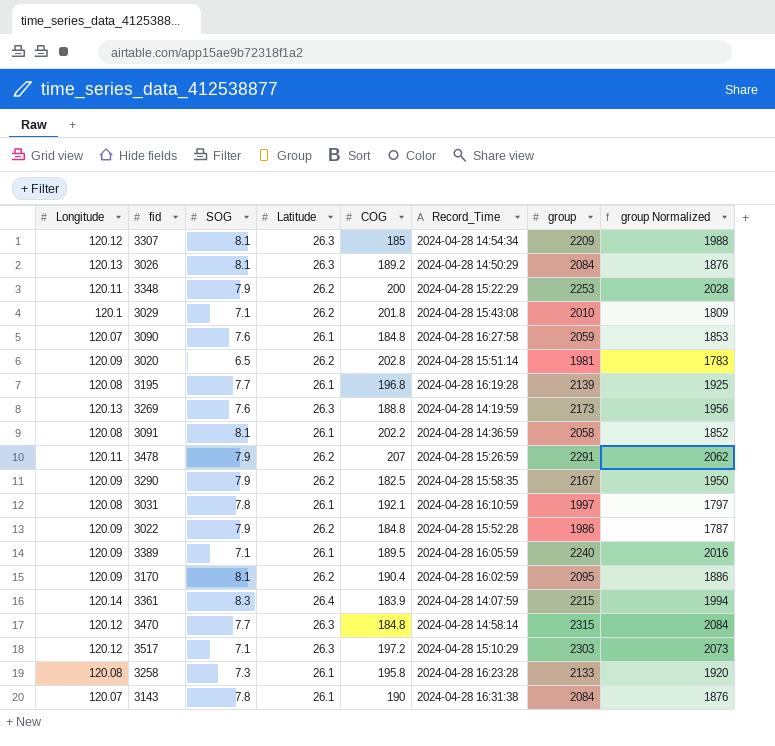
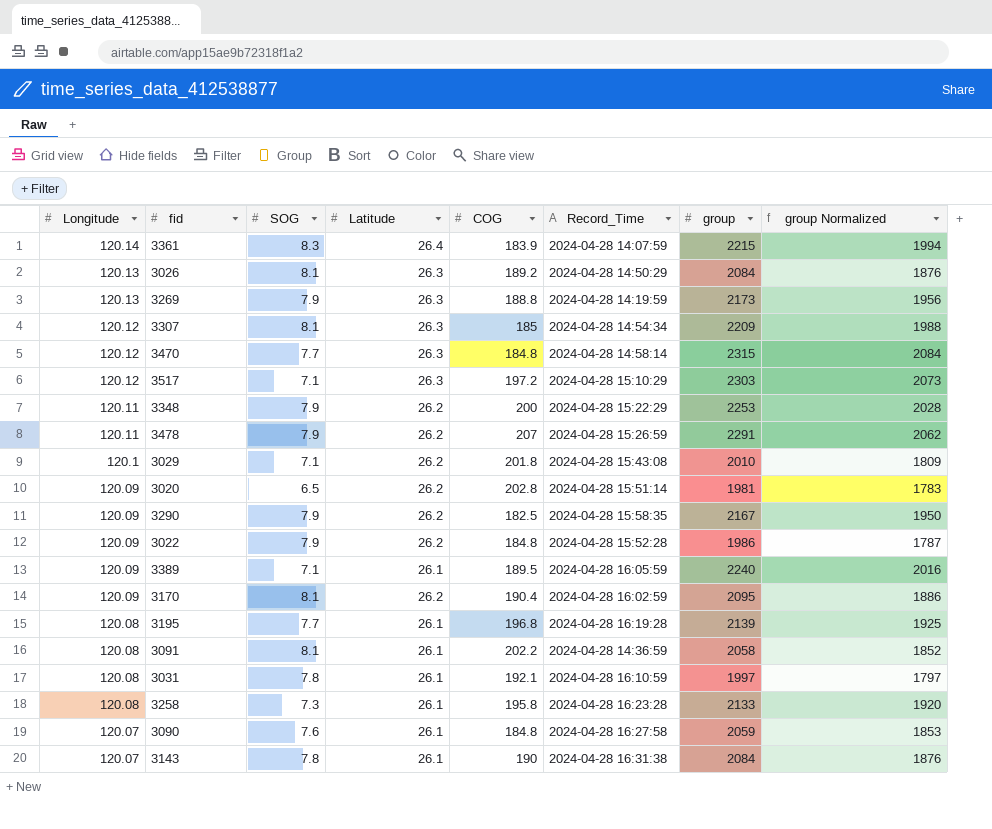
row order: none -> Longitude descending
3269 | SOG: 7.6 -> 7.9

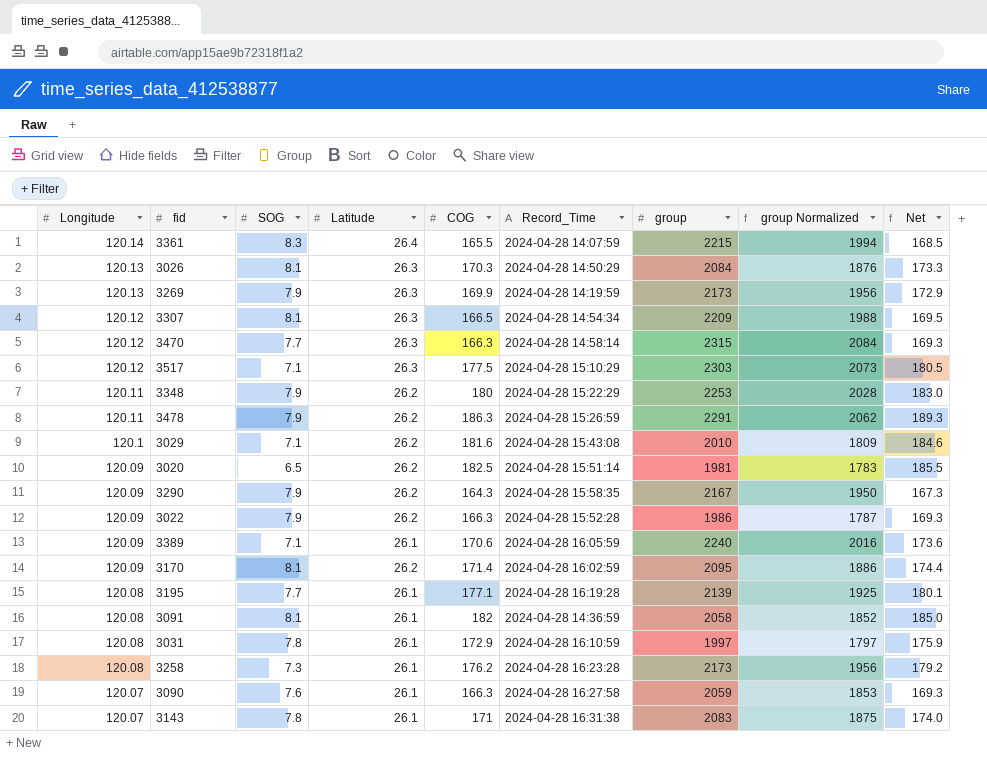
column Net | formula: none -> [COG] + 3
3361 | COG: 183.9 -> 165.5
3026 | COG: 189.2 -> 170.3
3269 | COG: 188.8 -> 169.9
3307 | COG: 185 -> 166.5
3470 | COG: 184.8 -> 166.3
3517 | COG: 197.2 -> 177.5
3348 | COG: 200 -> 180
3478 | COG: 207 -> 186.3
3029 | COG: 201.8 -> 181.6
3020 | COG: 202.8 -> 182.5
3290 | COG: 182.5 -> 164.3
3022 | COG: 184.8 -> 166.3
3389 | COG: 189.5 -> 170.6
3170 | COG: 190.4 -> 171.4
3195 | COG: 196.8 -> 177.1
3091 | COG: 202.2 -> 182
3031 | COG: 192.1 -> 172.9
3258 | COG: 195.8 -> 176.2
3258 | group: 2133 -> 2173
3258 | group Normalized: 1920 -> 1956
3090 | COG: 184.8 -> 166.3
3143 | COG: 190 -> 171
3143 | group: 2084 -> 2083
3143 | group Normalized: 1876 -> 1875

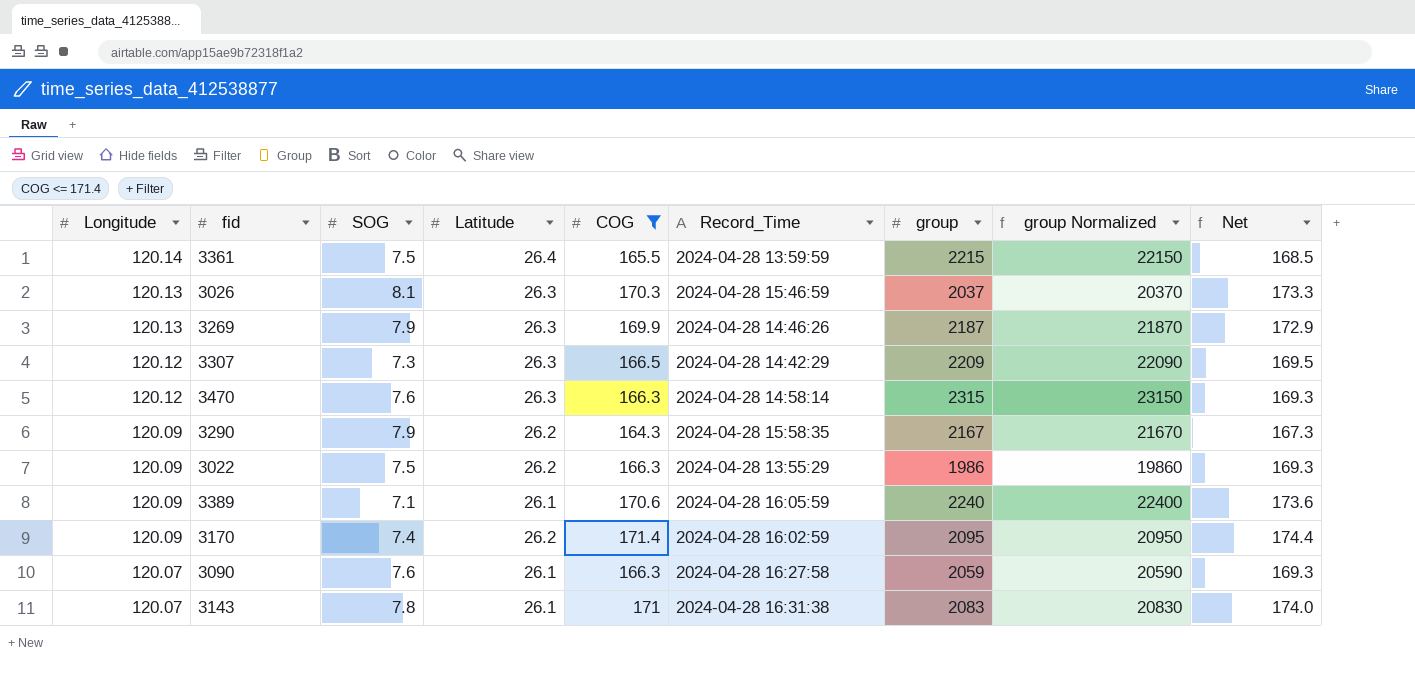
filter: none -> COG <= 171.4
column group Normalized | formula: [group] * 0.9 -> [group] * 10
3361 | SOG: 8.3 -> 7.5
3361 | Record_Time: 2024-04-28 14:07:59 -> 2024-04-28 13:59:59
3026 | Record_Time: 2024-04-28 14:50:29 -> 2024-04-28 15:46:59
3026 | group: 2084 -> 2037
3269 | Record_Time: 2024-04-28 14:19:59 -> 2024-04-28 14:46:26
3269 | group: 2173 -> 2187
3307 | SOG: 8.1 -> 7.3
3307 | Record_Time: 2024-04-28 14:54:34 -> 2024-04-28 14:42:29
3470 | SOG: 7.7 -> 7.6
3022 | SOG: 7.9 -> 7.5
3022 | Record_Time: 2024-04-28 15:52:28 -> 2024-04-28 13:55:29
3170 | SOG: 8.1 -> 7.4

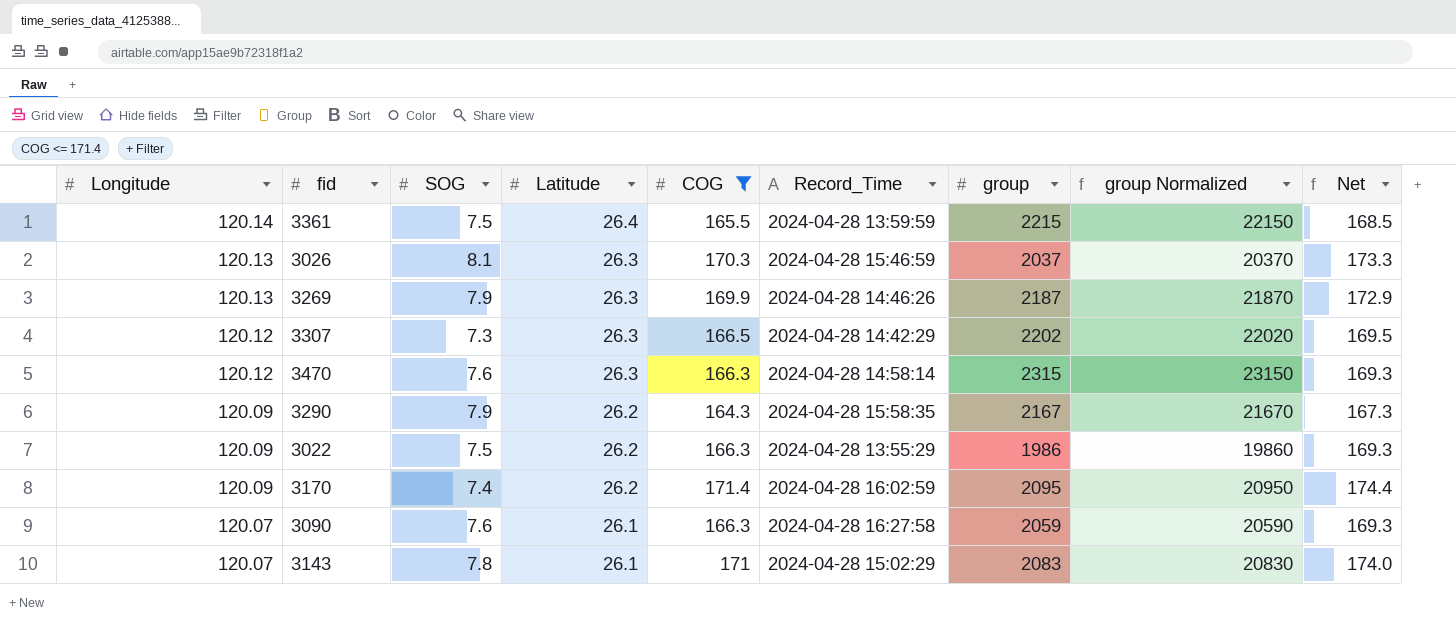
row 3389: 120.09 | 7.1 | 26.1 | 170.6 | 2024-04-28 16:05:59 | 2240 | 22400 | 173.6 -> none
3307 | group: 2209 -> 2202
3307 | group Normalized: 22090 -> 22020
3143 | Record_Time: 2024-04-28 16:31:38 -> 2024-04-28 15:02:29

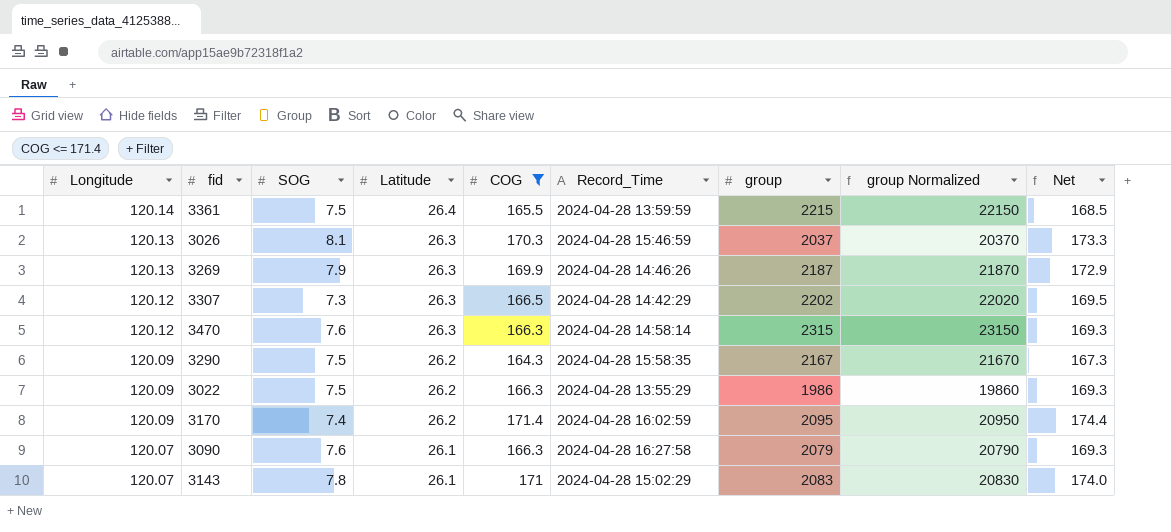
3290 | SOG: 7.9 -> 7.5
3090 | group: 2059 -> 2079
3090 | group Normalized: 20590 -> 20790

